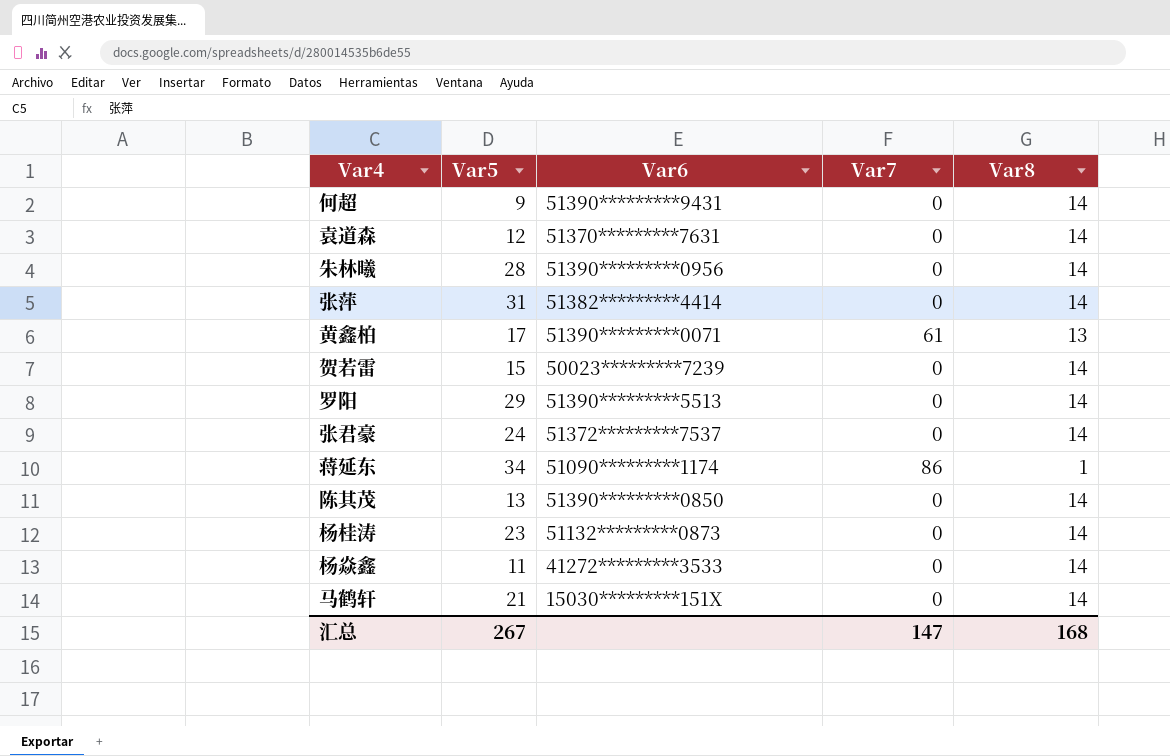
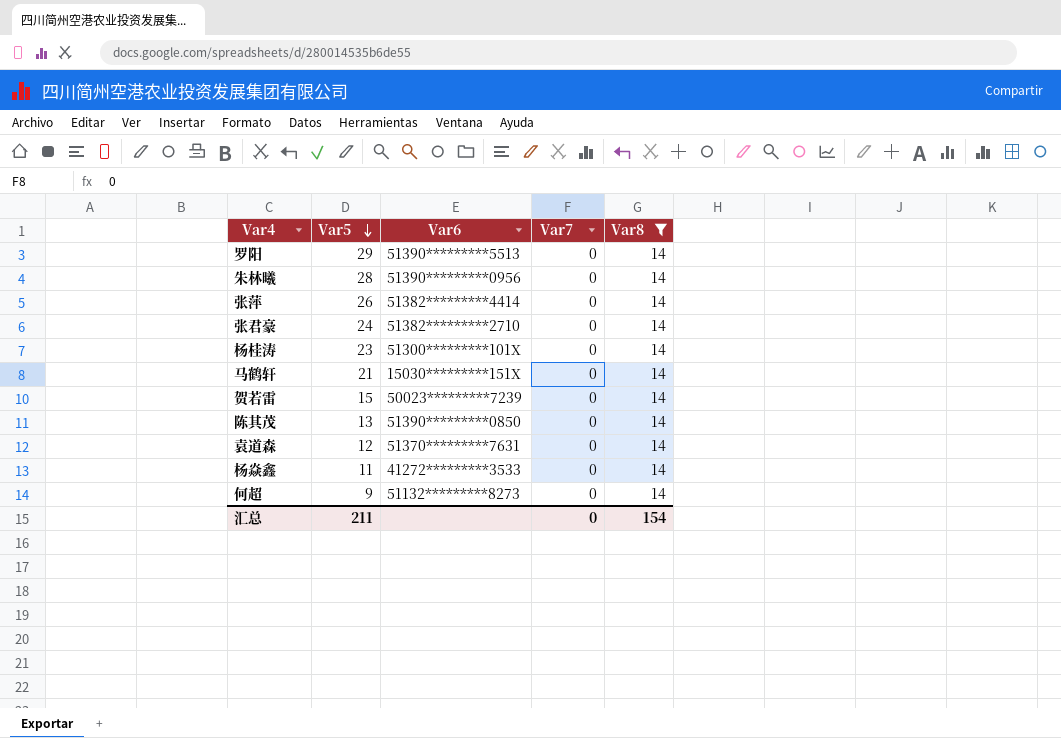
filter: none -> Var8 = 14
row order: none -> Var5 descending
张萍 | Var5: 31 -> 26
张君豪 | Var6: 51372*********7537 -> 51382*********2710
杨桂涛 | Var6: 51132*********0873 -> 51300*********101X
何超 | Var6: 51390*********9431 -> 51132*********8273
汇总 | Var5: 267 -> 211
汇总 | Var7: 147 -> 0
汇总 | Var8: 168 -> 154

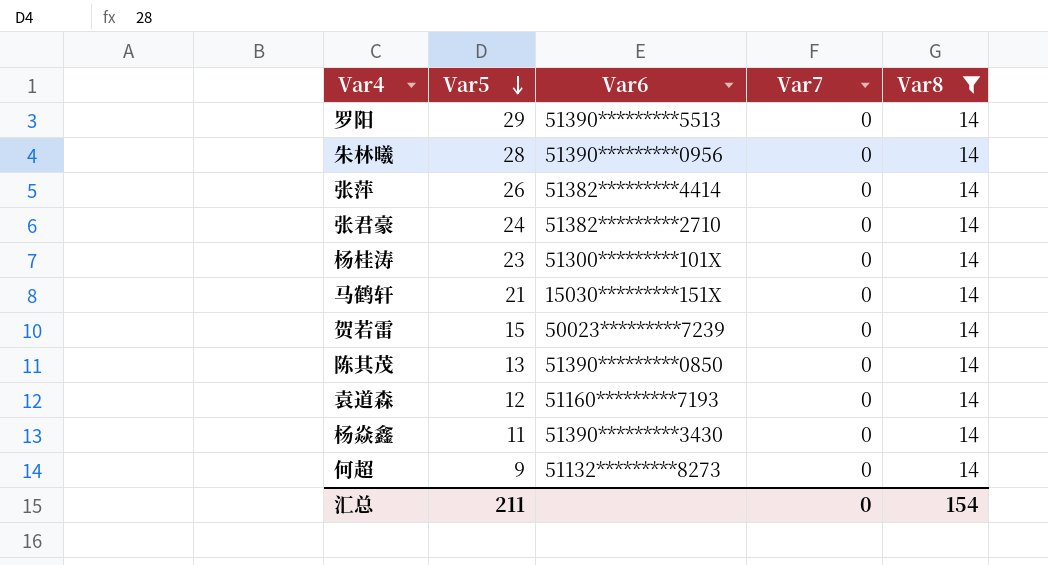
袁道森 | Var6: 51370*********7631 -> 51160*********7193
杨焱鑫 | Var6: 41272*********3533 -> 51390*********3430

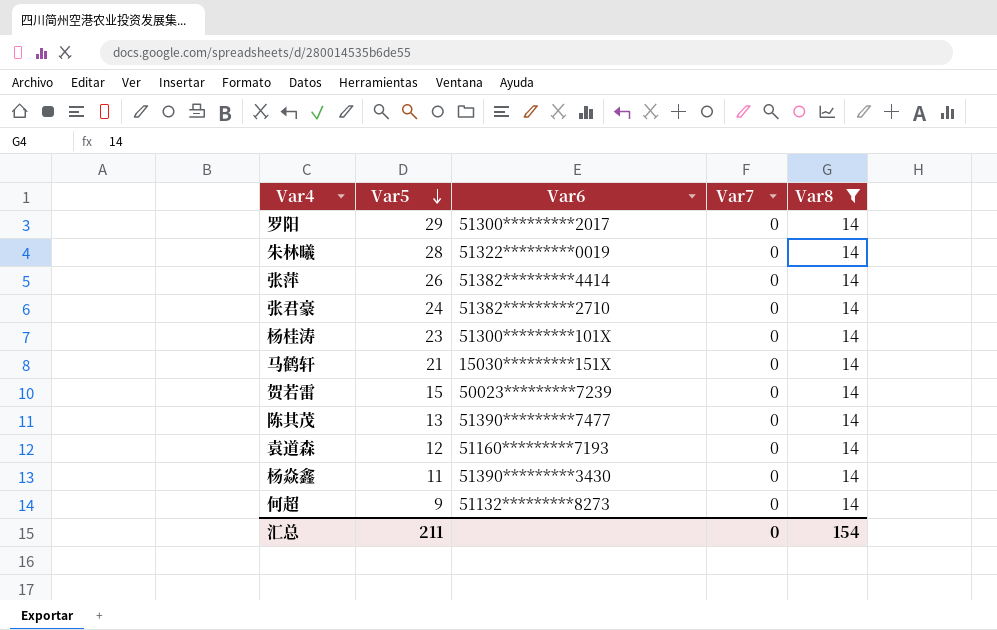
罗阳 | Var6: 51390*********5513 -> 51300*********2017
朱林曦 | Var6: 51390*********0956 -> 51322*********0019
陈其茂 | Var6: 51390*********0850 -> 51390*********7477

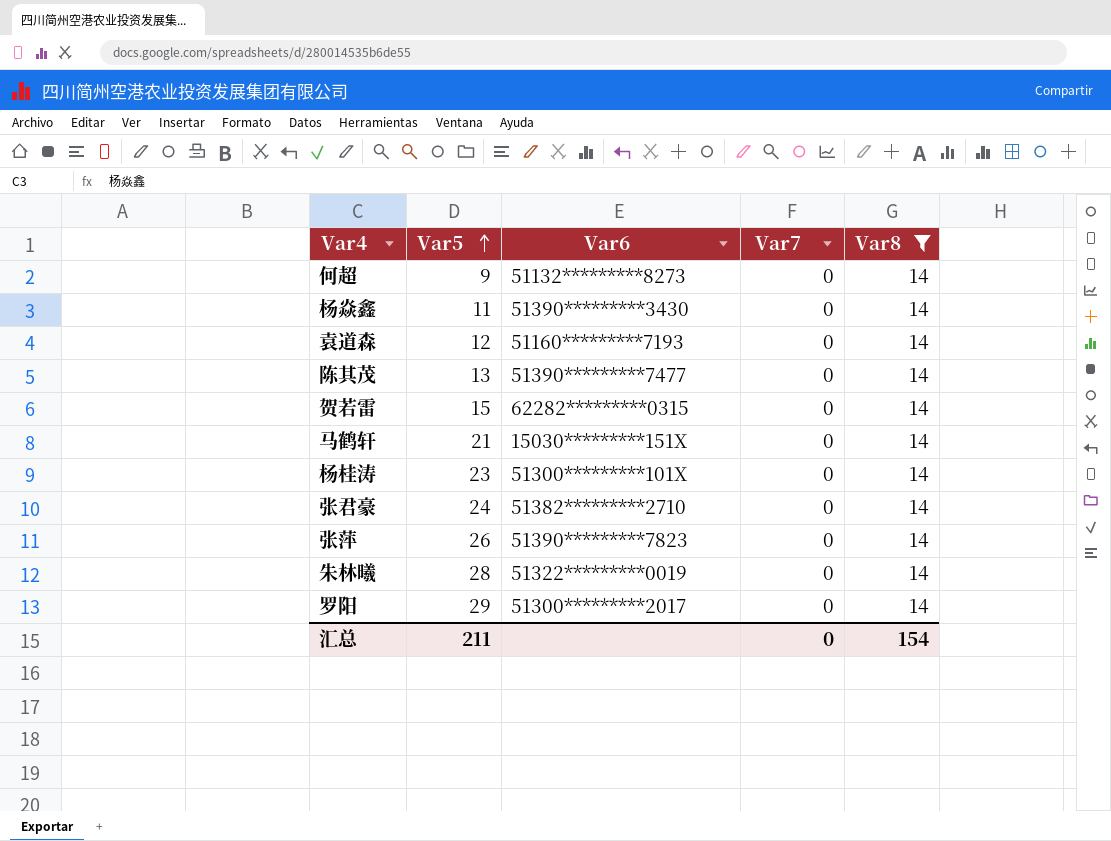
row order: Var5 descending -> Var5 ascending
贺若雷 | Var6: 50023*********7239 -> 62282*********0315
张萍 | Var6: 51382*********4414 -> 51390*********7823

